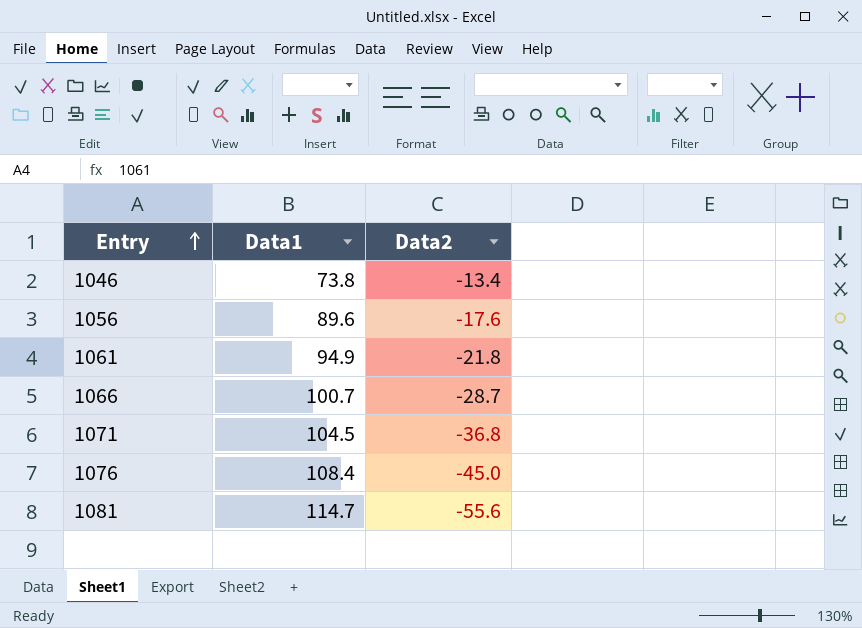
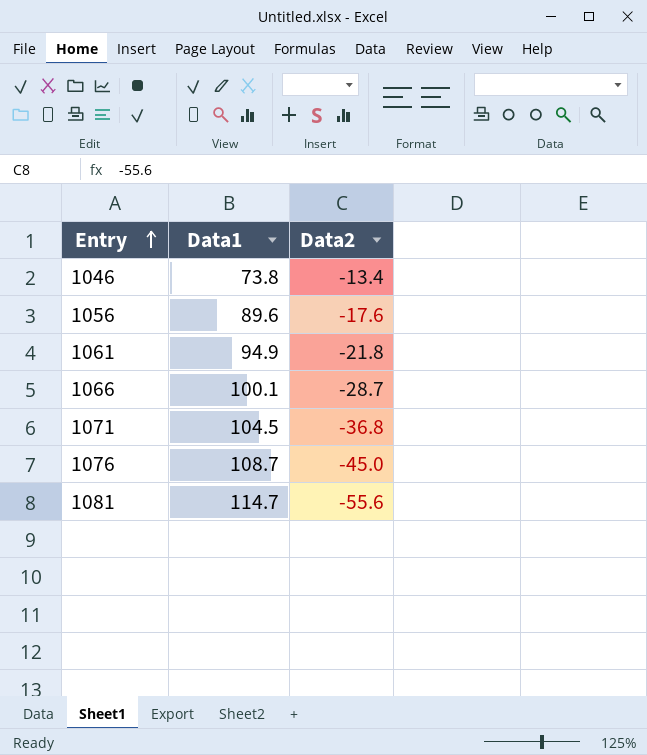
1066 | Data1: 100.7 -> 100.1
1076 | Data1: 108.4 -> 108.7

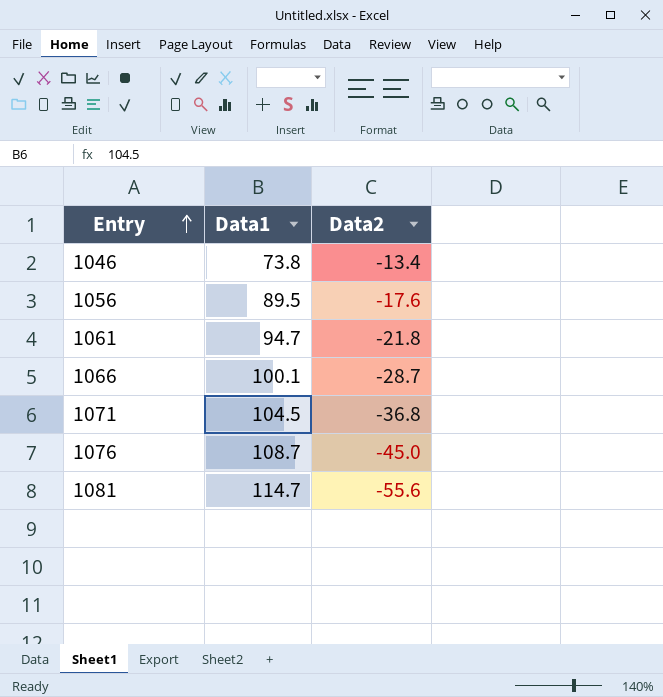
1056 | Data1: 89.6 -> 89.5
1061 | Data1: 94.9 -> 94.7

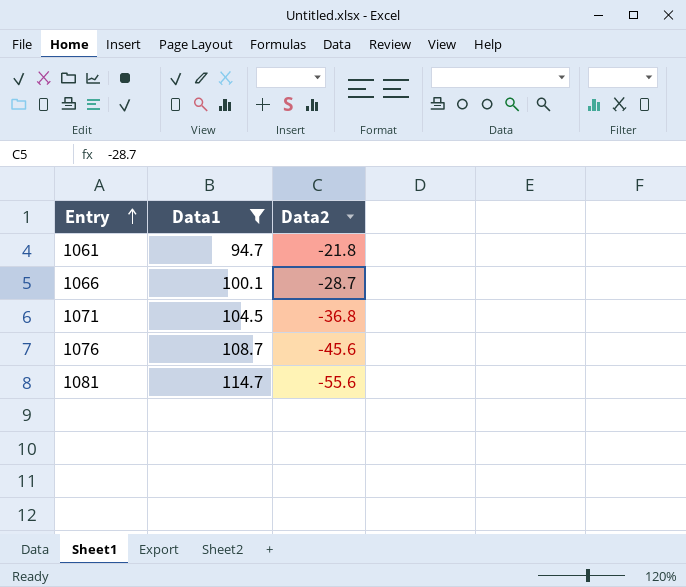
filter: none -> Data1 >= 94.7
1076 | Data2: -45.0 -> -45.6

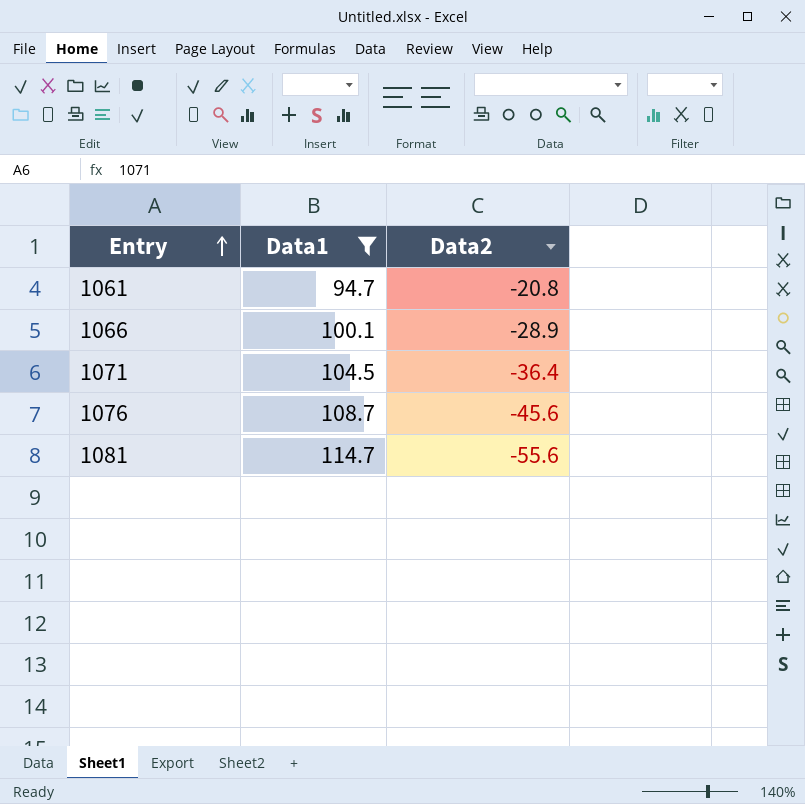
1061 | Data2: -21.8 -> -20.8
1066 | Data2: -28.7 -> -28.9
1071 | Data2: -36.8 -> -36.4

